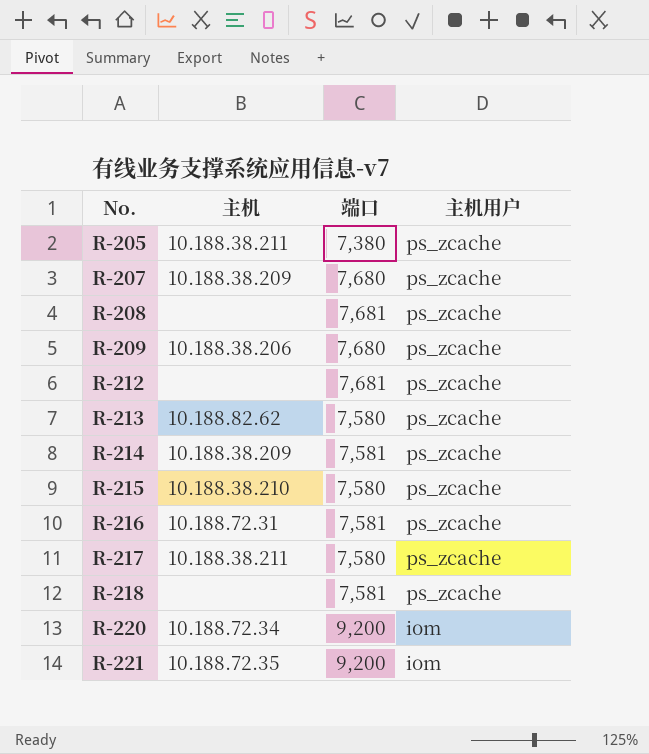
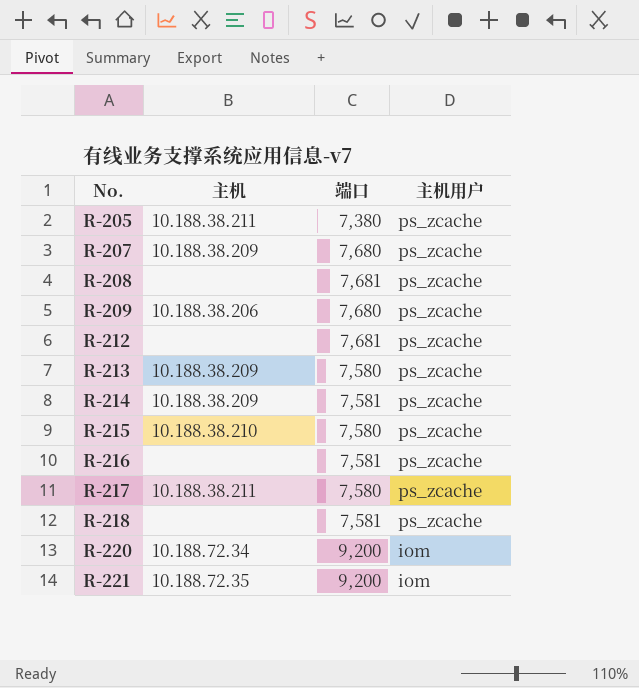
R-213 | 主机: 10.188.82.62 -> 10.188.38.209
R-216 | 主机: 10.188.72.31 -> none

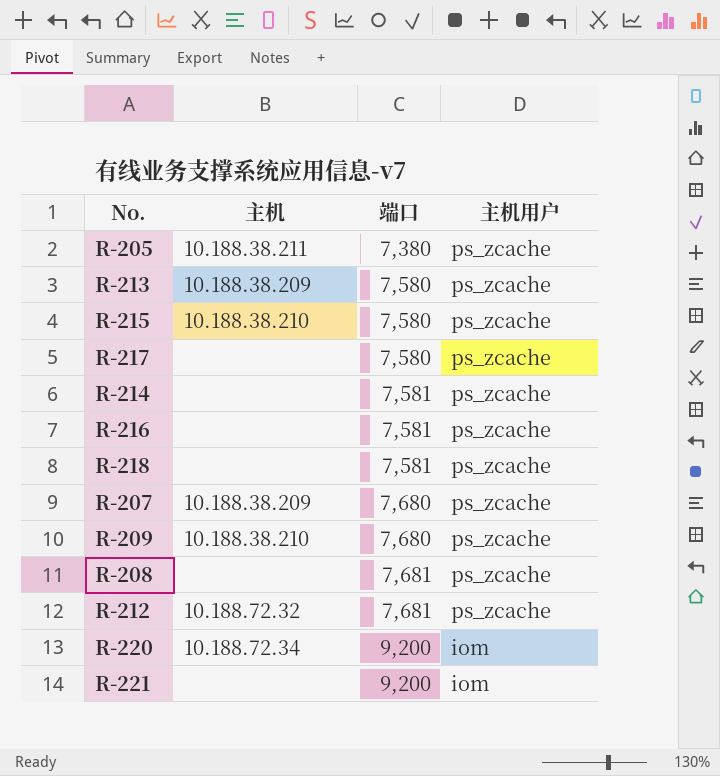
row order: No. ascending -> 端口 ascending
R-217 | 主机: 10.188.38.211 -> none
R-214 | 主机: 10.188.38.209 -> none
R-209 | 主机: 10.188.38.206 -> 10.188.38.210
R-212 | 主机: none -> 10.188.72.32
R-221 | 主机: 10.188.72.35 -> none

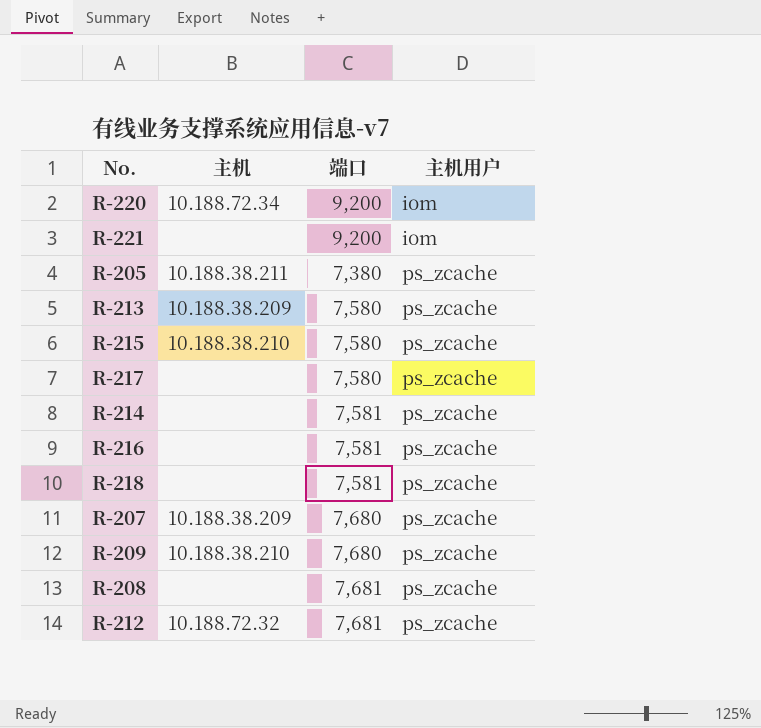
row order: 端口 ascending -> 主机用户 ascending

